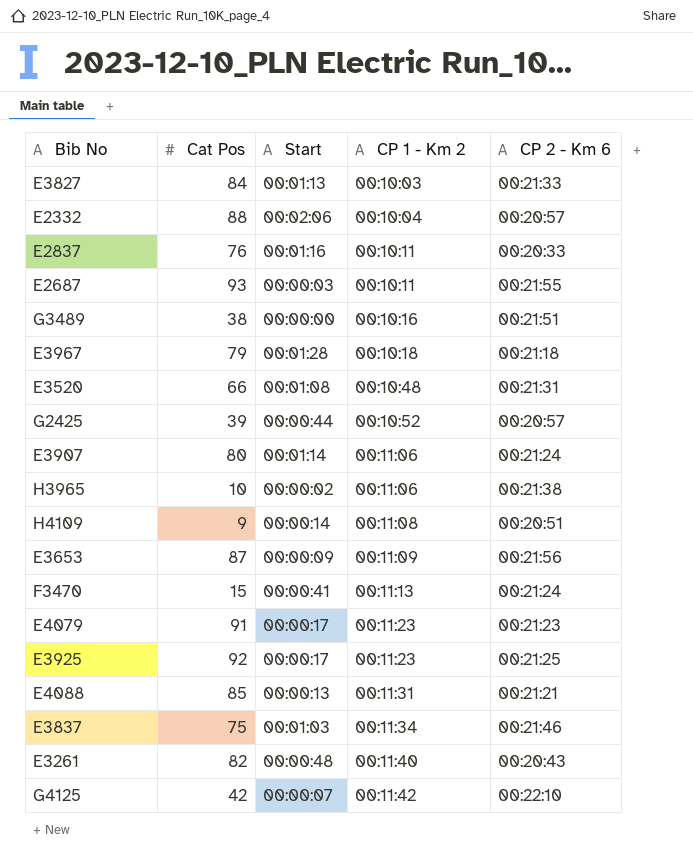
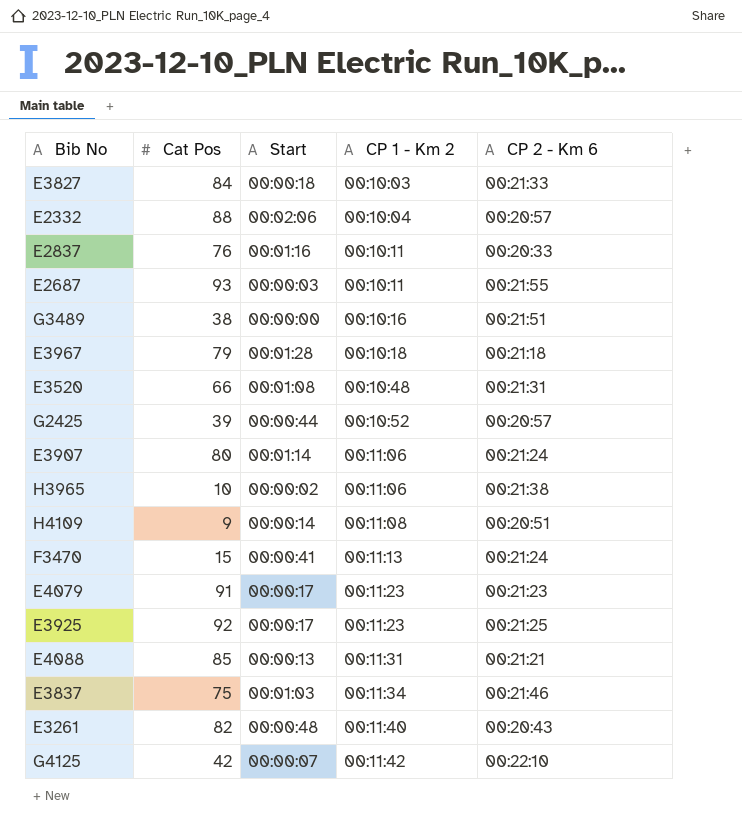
row E3653: 87 | 00:00:09 | 00:11:09 | 00:21:56 -> none
E3827 | Start: 00:01:13 -> 00:00:18

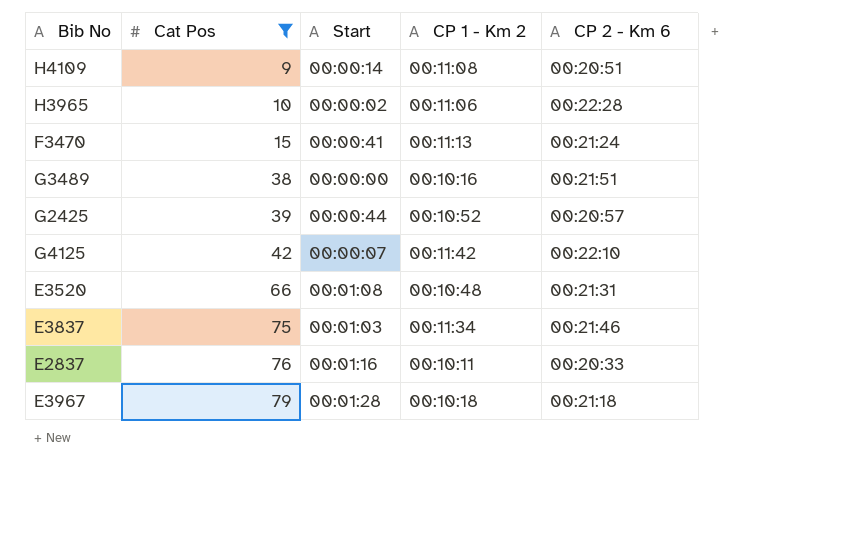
filter: none -> Cat Pos <= 79
row order: CP 1 - Km 2 ascending -> Cat Pos ascending
H3965 | CP 2 - Km 6: 00:21:38 -> 00:22:28

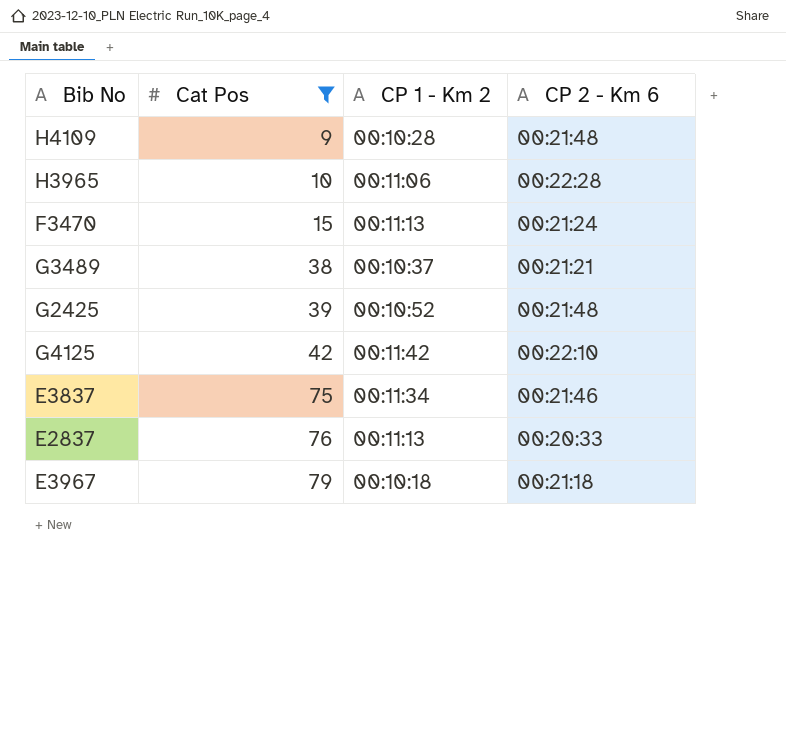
column Start | position: 3 -> none
row E3520: 66 | 00:01:08 | 00:10:48 | 00:21:31 -> none
H4109 | CP 1 - Km 2: 00:11:08 -> 00:10:28
H4109 | CP 2 - Km 6: 00:20:51 -> 00:21:48
G3489 | CP 1 - Km 2: 00:10:16 -> 00:10:37
G3489 | CP 2 - Km 6: 00:21:51 -> 00:21:21
G2425 | CP 2 - Km 6: 00:20:57 -> 00:21:48
E2837 | CP 1 - Km 2: 00:10:11 -> 00:11:13

